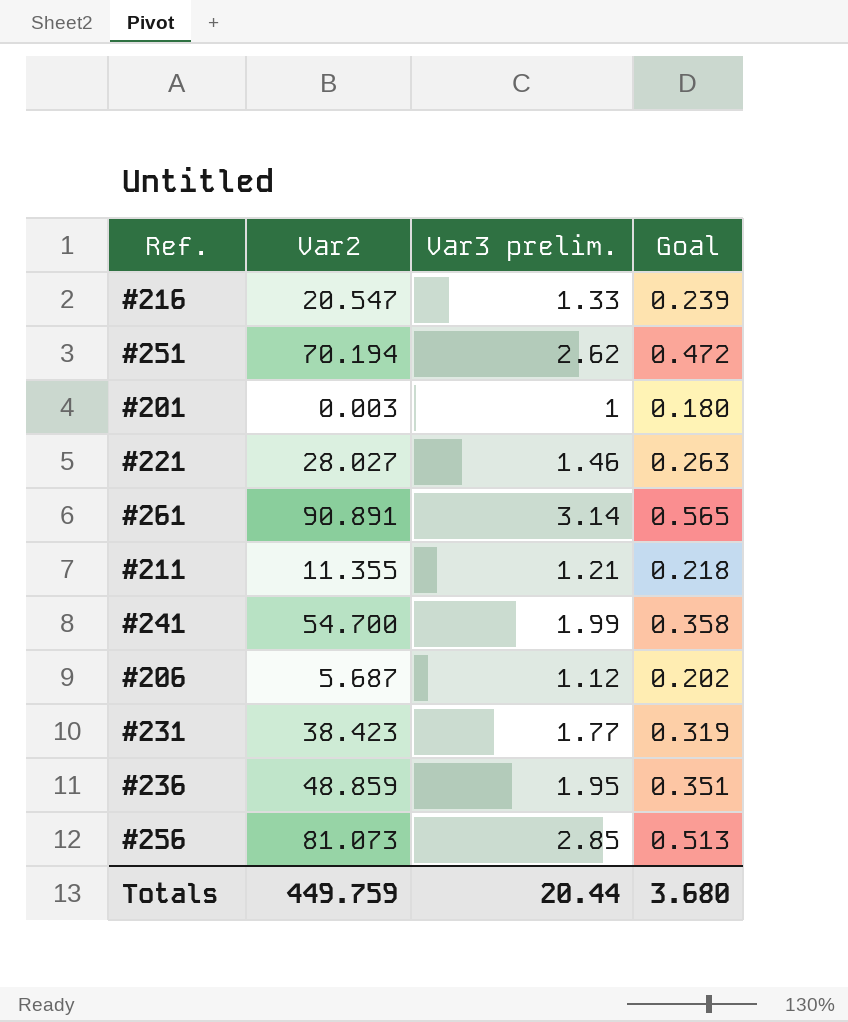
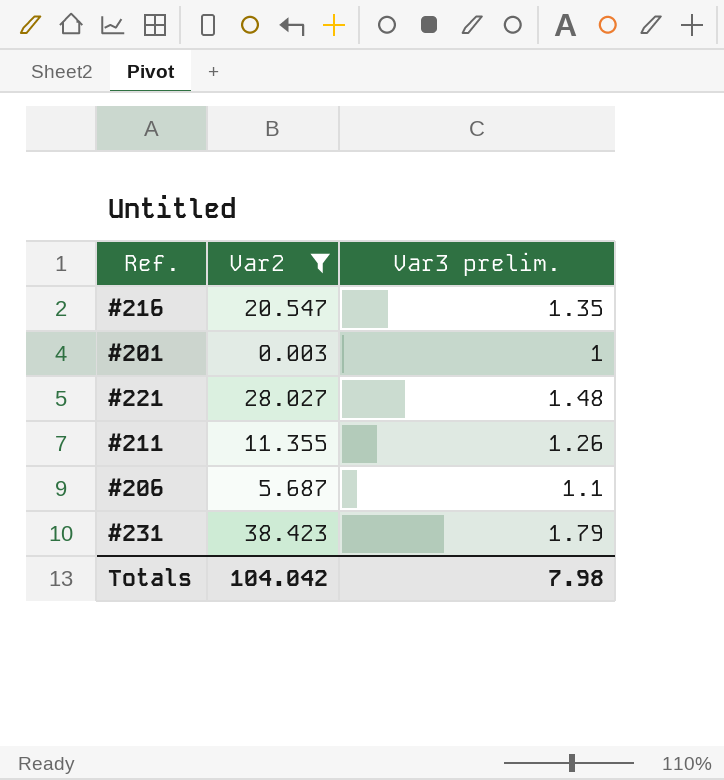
filter: none -> Var2 <= 38.423
column Goal | formula: [Var3 prelim.] * 0.18 -> none
#216 | Var3 prelim.: 1.33 -> 1.35
#221 | Var3 prelim.: 1.46 -> 1.48
#211 | Var3 prelim.: 1.21 -> 1.26
#206 | Var3 prelim.: 1.12 -> 1.1
#231 | Var3 prelim.: 1.77 -> 1.79
Totals | Var2: 449.759 -> 104.042
Totals | Var3 prelim.: 20.44 -> 7.98

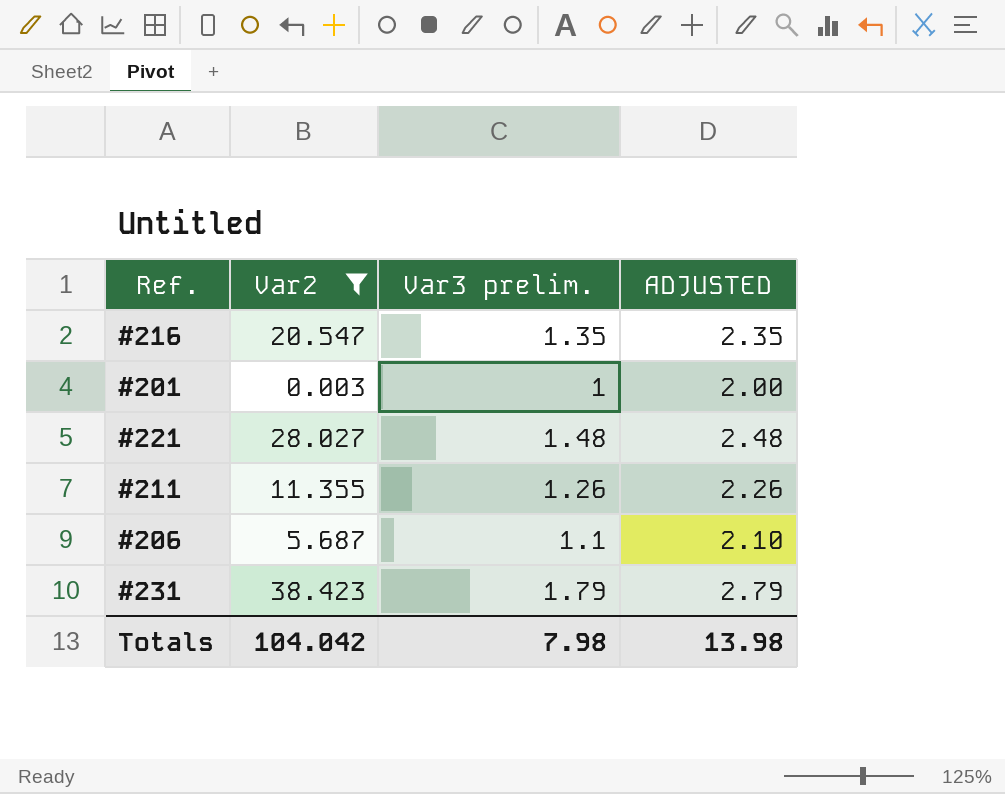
column ADJUSTED | formula: none -> [Var3 prelim.] + 1

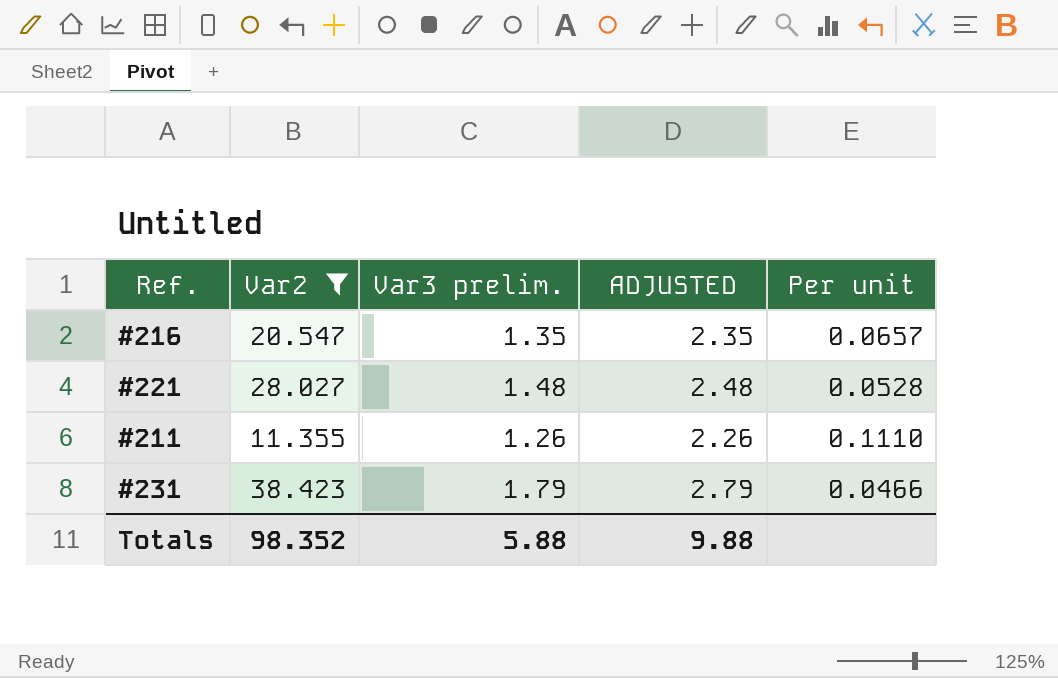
column Per unit | formula: none -> [Var3 prelim.] / [Var2]
row #201: 0.003 | 1 | 2.00 -> none
row #206: 5.687 | 1.1 | 2.10 -> none
Totals | Var2: 104.042 -> 98.352
Totals | Var3 prelim.: 7.98 -> 5.88
Totals | ADJUSTED: 13.98 -> 9.88

